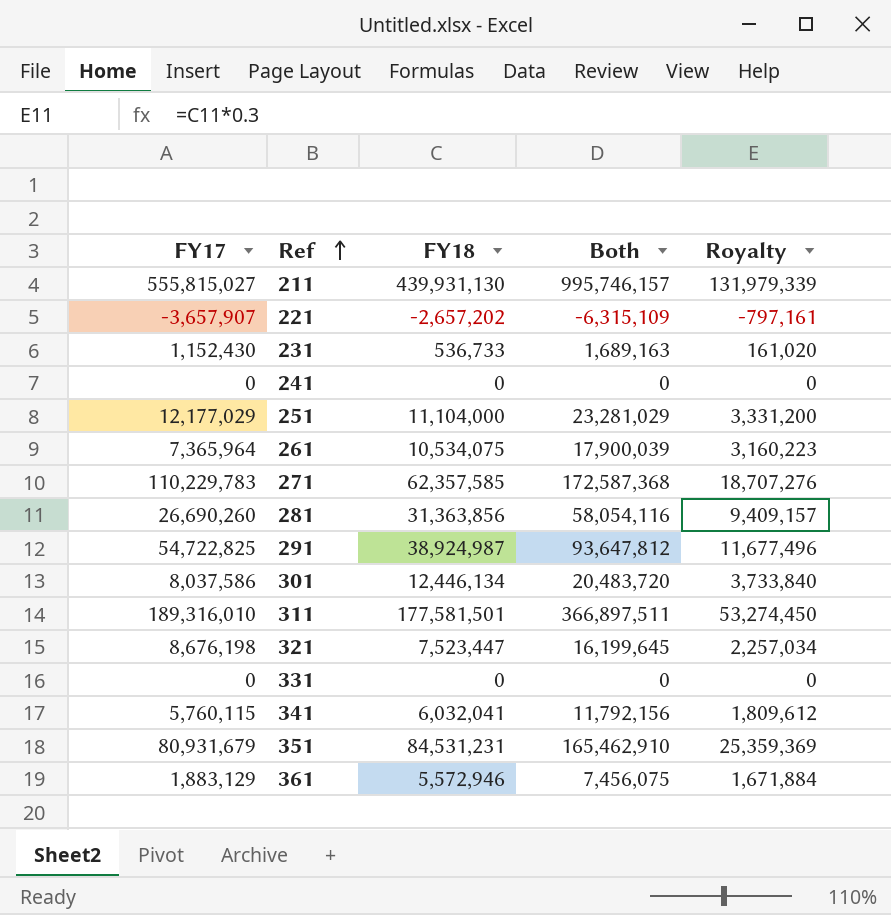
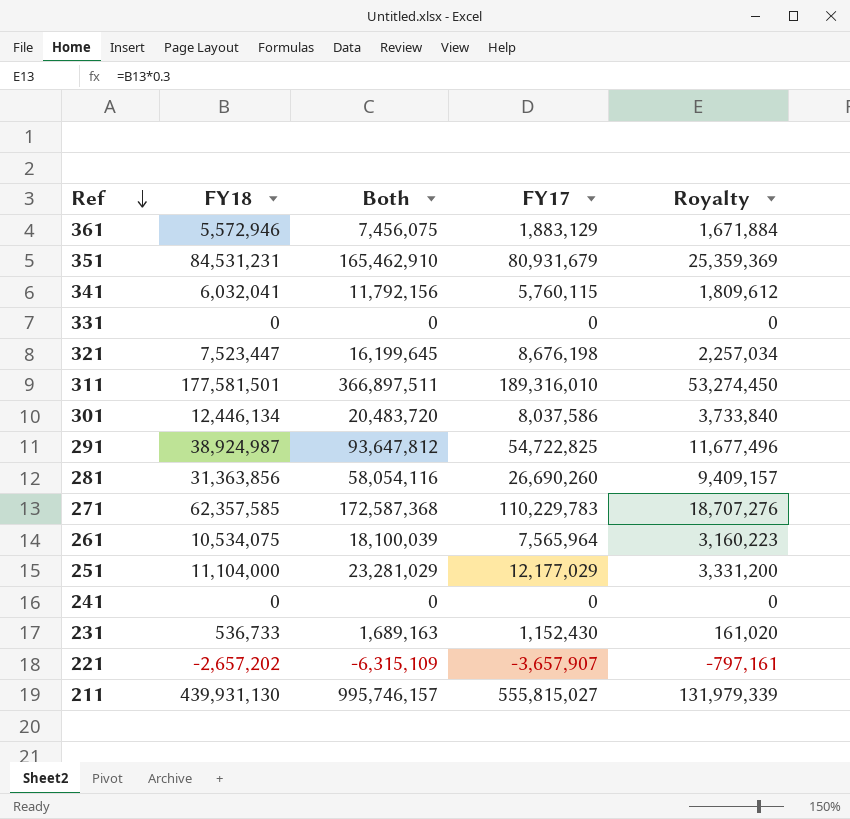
row order: Ref ascending -> Ref descending
column FY17 | position: 1 -> 4
261 | Both: 17,900,039 -> 18,100,039
261 | FY17: 7,365,964 -> 7,565,964

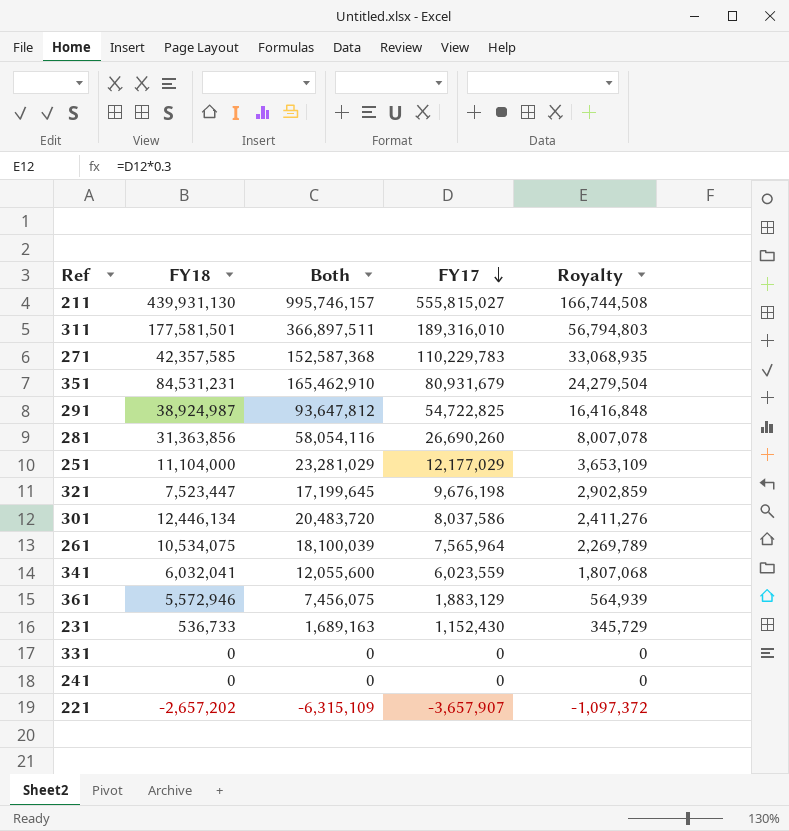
row order: Ref descending -> FY17 descending
column Royalty | formula: [FY18] * 0.3 -> [FY17] * 0.3
271 | FY18: 62,357,585 -> 42,357,585
271 | Both: 172,587,368 -> 152,587,368
321 | Both: 16,199,645 -> 17,199,645
321 | FY17: 8,676,198 -> 9,676,198
341 | Both: 11,792,156 -> 12,055,600
341 | FY17: 5,760,115 -> 6,023,559

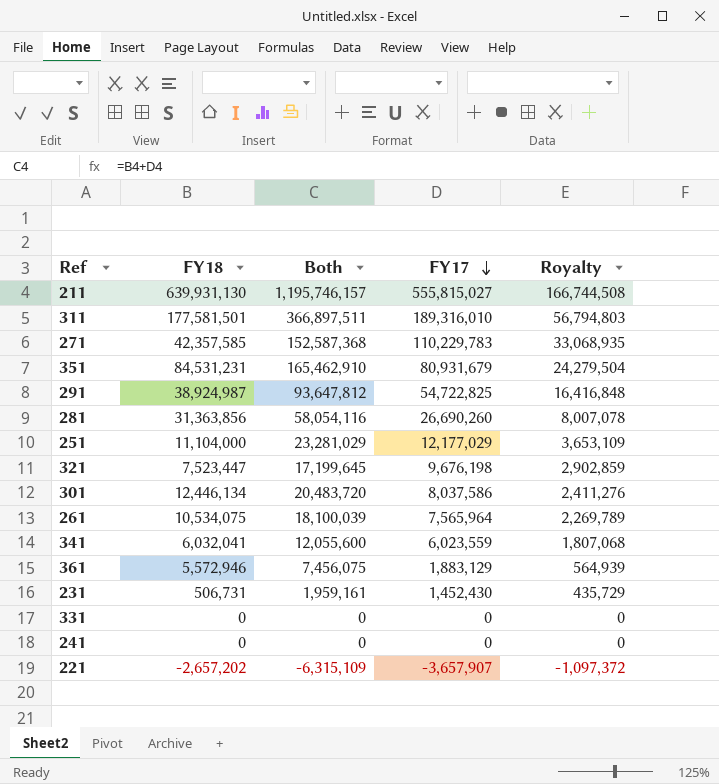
211 | FY18: 439,931,130 -> 639,931,130
211 | Both: 995,746,157 -> 1,195,746,157
231 | FY18: 536,733 -> 506,731
231 | Both: 1,689,163 -> 1,959,161
231 | FY17: 1,152,430 -> 1,452,430
231 | Royalty: 345,729 -> 435,729

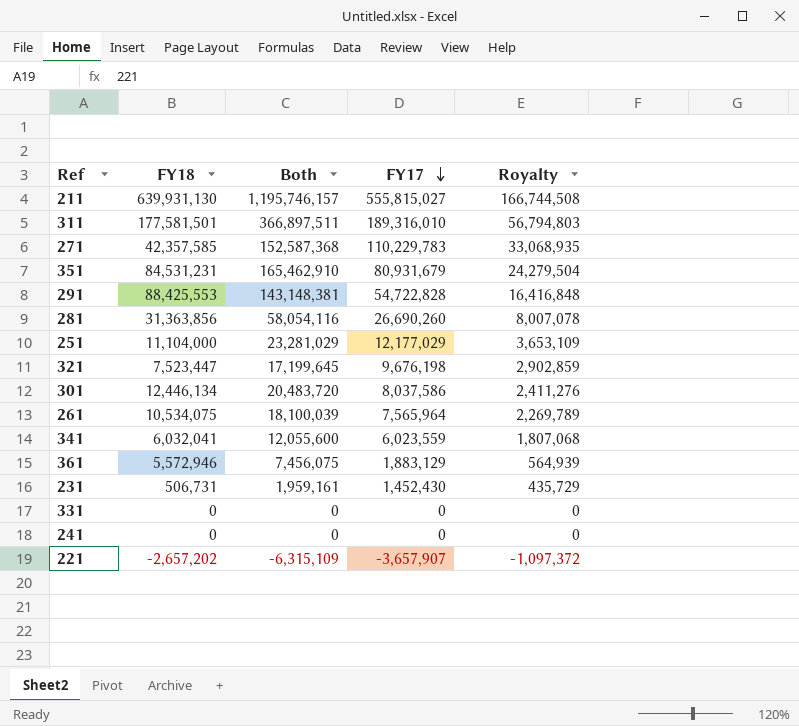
291 | FY18: 38,924,987 -> 88,425,553
291 | Both: 93,647,812 -> 143,148,381
291 | FY17: 54,722,825 -> 54,722,828

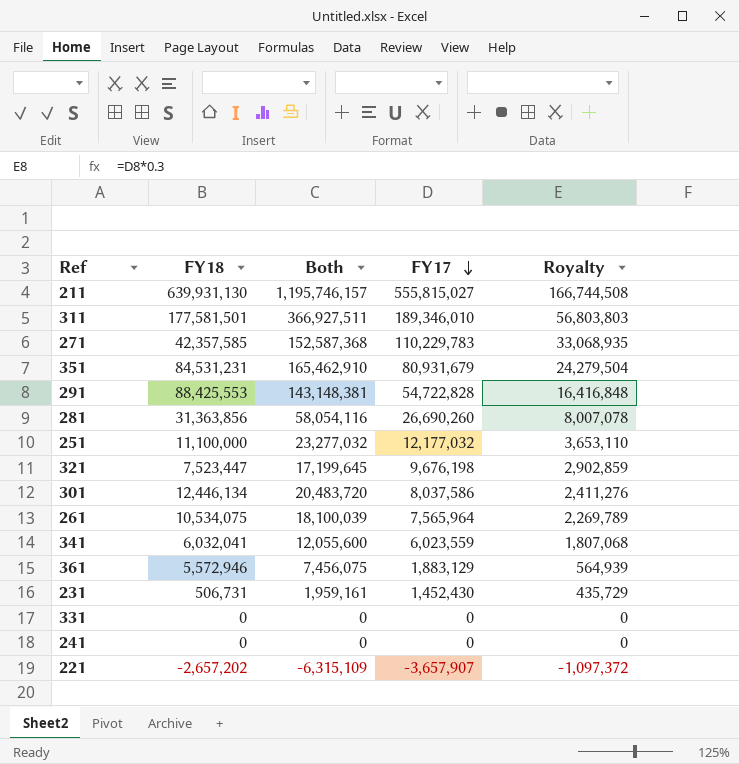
311 | Both: 366,897,511 -> 366,927,511
311 | FY17: 189,316,010 -> 189,346,010
311 | Royalty: 56,794,803 -> 56,803,803
251 | FY18: 11,104,000 -> 11,100,000
251 | Both: 23,281,029 -> 23,277,032
251 | FY17: 12,177,029 -> 12,177,032
251 | Royalty: 3,653,109 -> 3,653,110

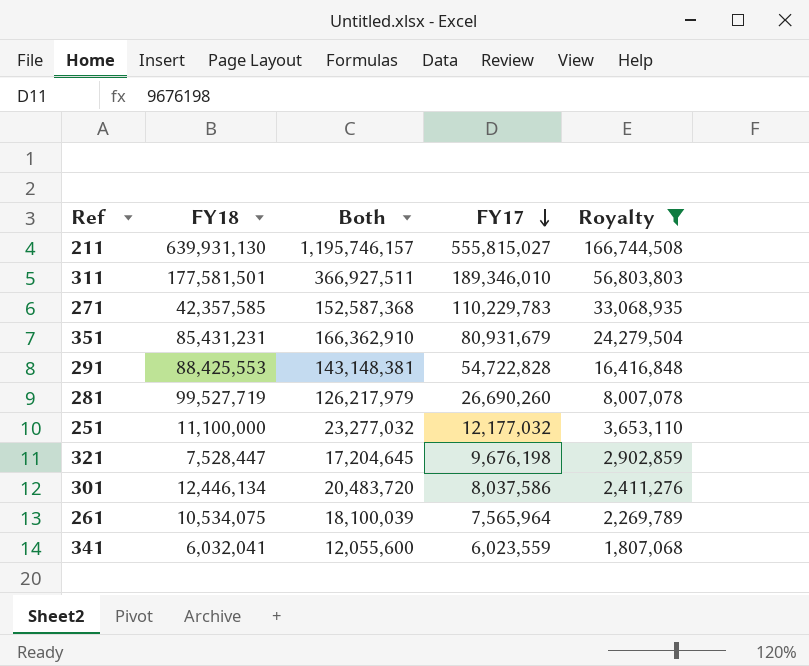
filter: none -> Royalty >= 1,807,068
351 | FY18: 84,531,231 -> 85,431,231
351 | Both: 165,462,910 -> 166,362,910
281 | FY18: 31,363,856 -> 99,527,719
281 | Both: 58,054,116 -> 126,217,979
321 | FY18: 7,523,447 -> 7,528,447
321 | Both: 17,199,645 -> 17,204,645

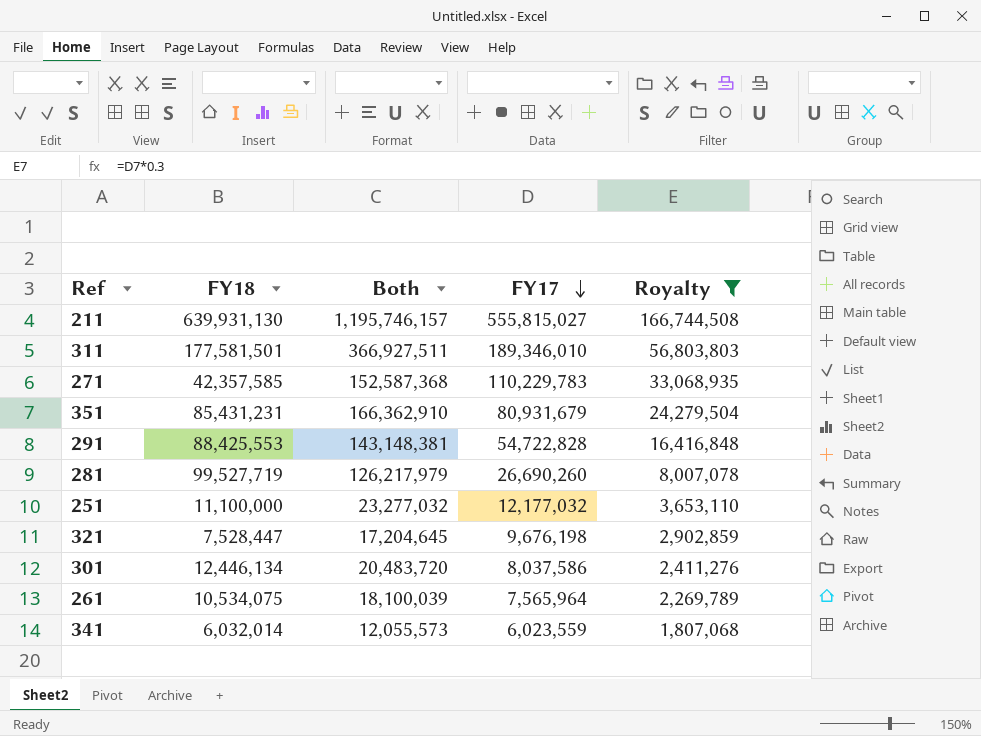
341 | FY18: 6,032,041 -> 6,032,014
341 | Both: 12,055,600 -> 12,055,573

